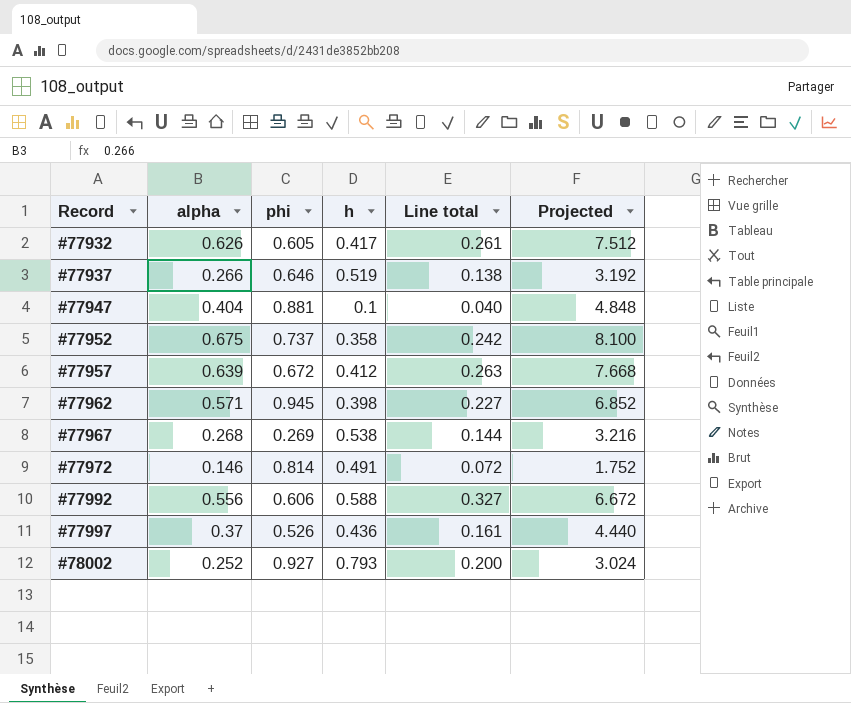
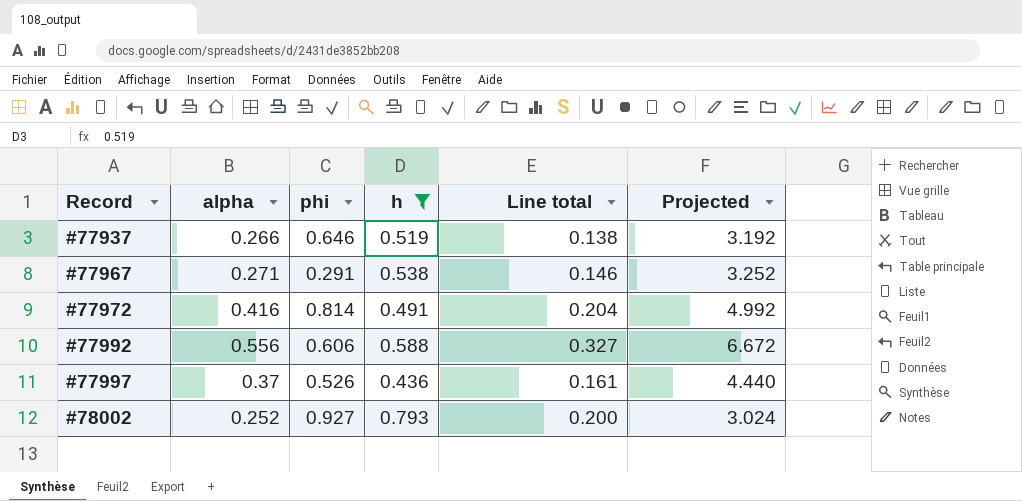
filter: none -> h >= 0.436
#77967 | alpha: 0.268 -> 0.271
#77967 | phi: 0.269 -> 0.291
#77967 | Line total: 0.144 -> 0.146
#77967 | Projected: 3.216 -> 3.252
#77972 | alpha: 0.146 -> 0.416
#77972 | Line total: 0.072 -> 0.204
#77972 | Projected: 1.752 -> 4.992

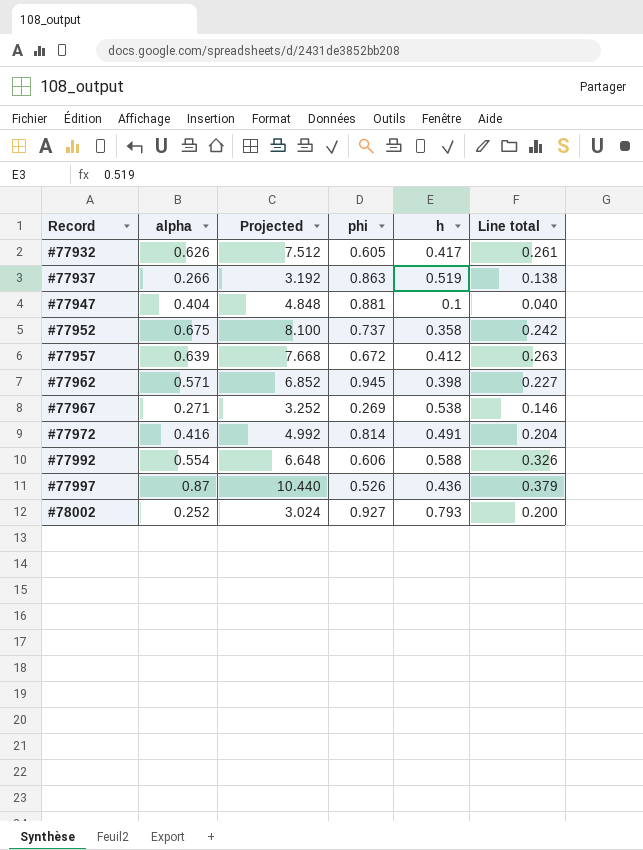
filter: h >= 0.436 -> none
column Projected | position: 6 -> 3
#77937 | phi: 0.646 -> 0.863
#77967 | phi: 0.291 -> 0.269
#77992 | alpha: 0.556 -> 0.554
#77992 | Projected: 6.672 -> 6.648
#77992 | Line total: 0.327 -> 0.326
#77997 | alpha: 0.37 -> 0.87
#77997 | Projected: 4.440 -> 10.440
#77997 | Line total: 0.161 -> 0.379

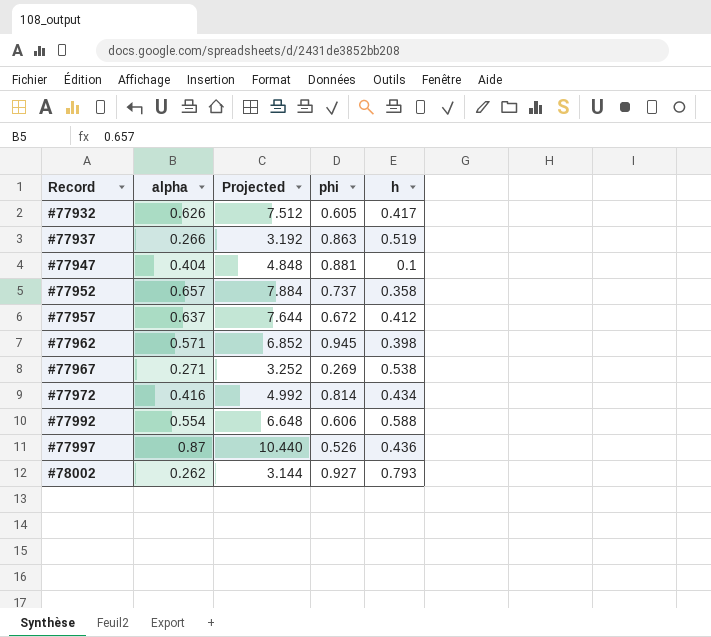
column Line total | formula: [alpha] * [h] -> none
#77952 | alpha: 0.675 -> 0.657
#77952 | Projected: 8.100 -> 7.884
#77957 | alpha: 0.639 -> 0.637
#77957 | Projected: 7.668 -> 7.644
#77972 | h: 0.491 -> 0.434
#78002 | alpha: 0.252 -> 0.262
#78002 | Projected: 3.024 -> 3.144

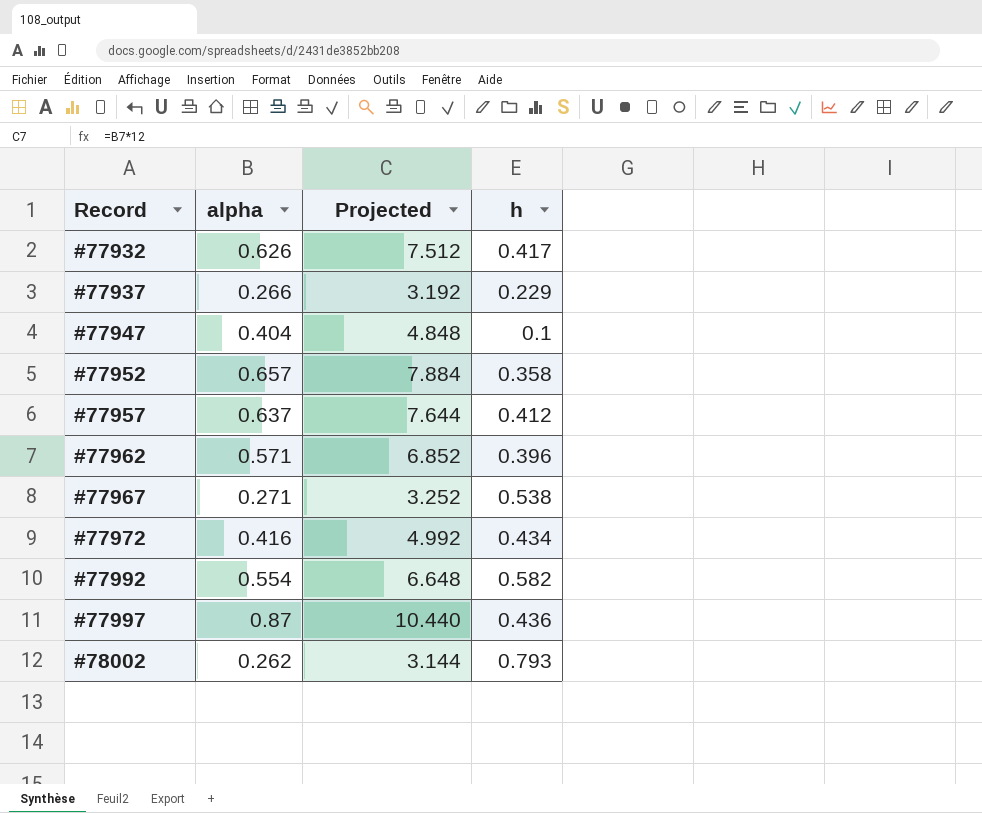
column phi | position: 4 -> none
#77937 | h: 0.519 -> 0.229
#77962 | h: 0.398 -> 0.396
#77992 | h: 0.588 -> 0.582

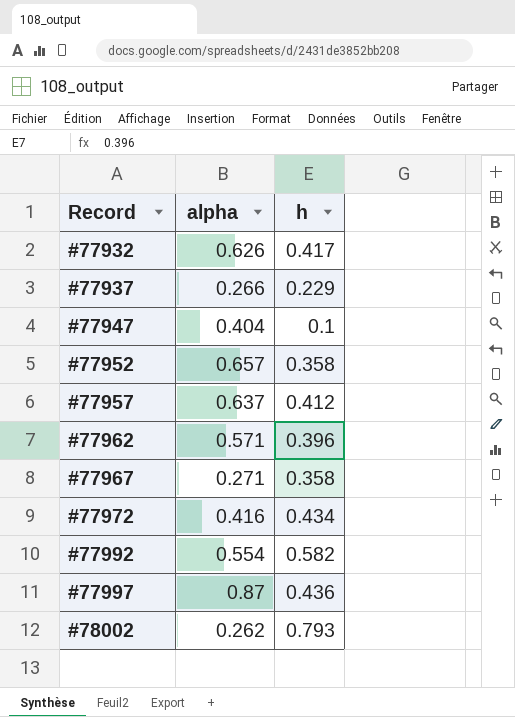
column Projected | formula: [alpha] * 12 -> none
#77967 | h: 0.538 -> 0.358

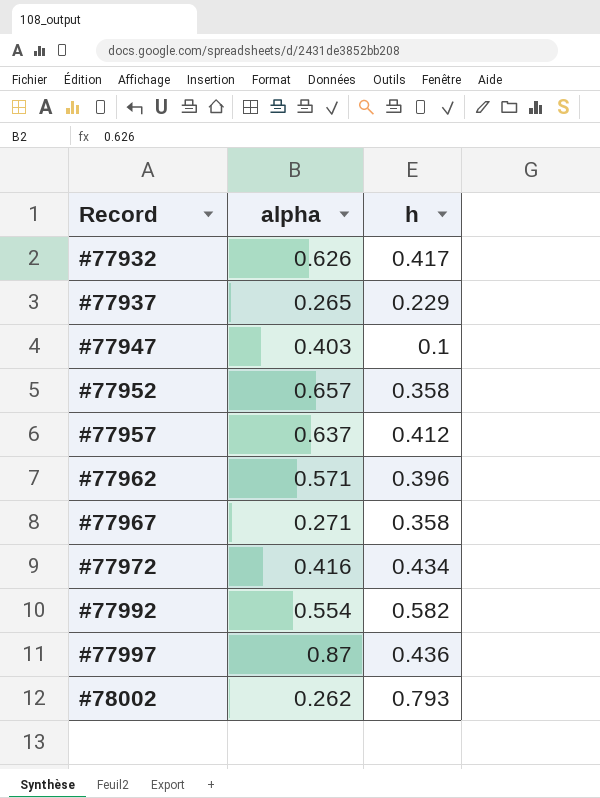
#77937 | alpha: 0.266 -> 0.265
#77947 | alpha: 0.404 -> 0.403

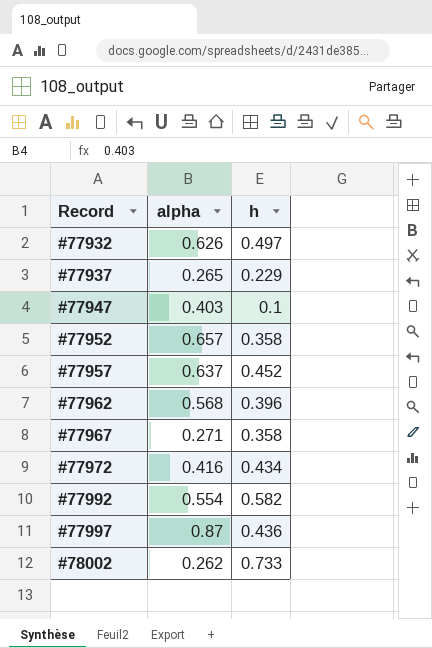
#77932 | h: 0.417 -> 0.497
#77957 | h: 0.412 -> 0.452
#77962 | alpha: 0.571 -> 0.568
#78002 | h: 0.793 -> 0.733

